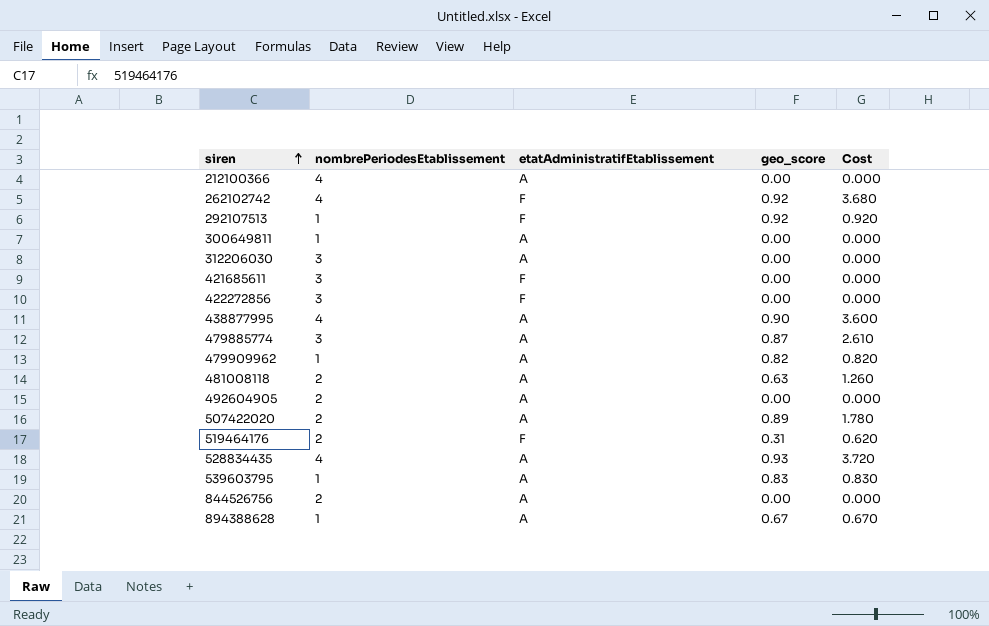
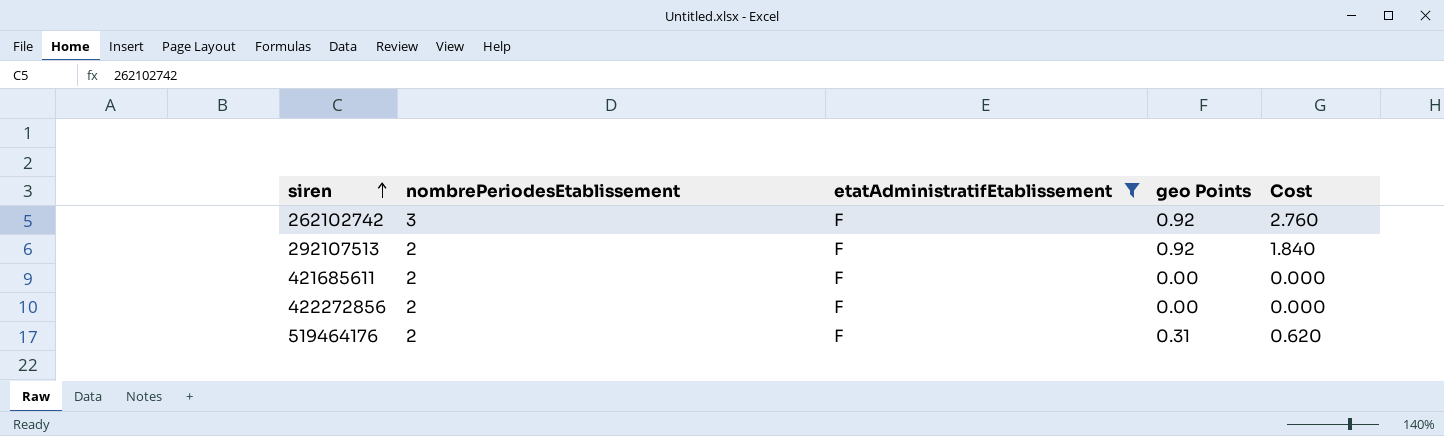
filter: none -> etatAdministratifEtablissement = F
column name: geo_score -> geo Points
262102742 | nombrePeriodesEtablissement: 4 -> 3
262102742 | Cost: 3.680 -> 2.760
292107513 | nombrePeriodesEtablissement: 1 -> 2
292107513 | Cost: 0.920 -> 1.840
421685611 | nombrePeriodesEtablissement: 3 -> 2
422272856 | nombrePeriodesEtablissement: 3 -> 2

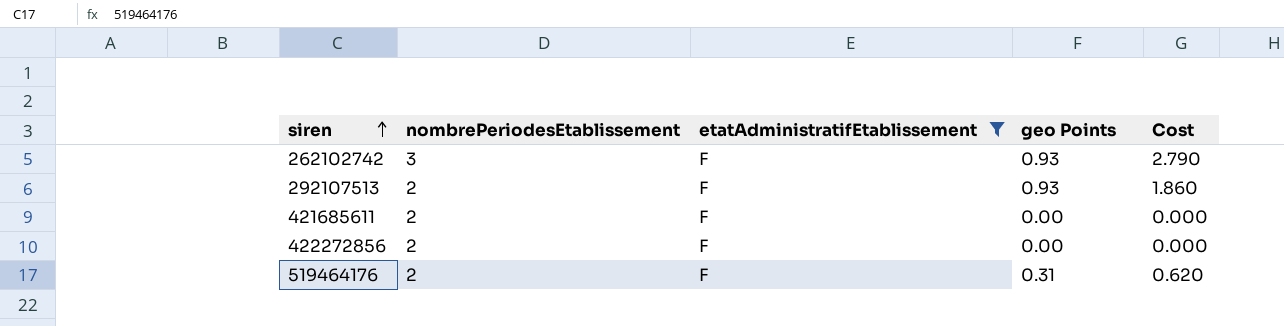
262102742 | geo Points: 0.92 -> 0.93
262102742 | Cost: 2.760 -> 2.790
292107513 | geo Points: 0.92 -> 0.93
292107513 | Cost: 1.840 -> 1.860

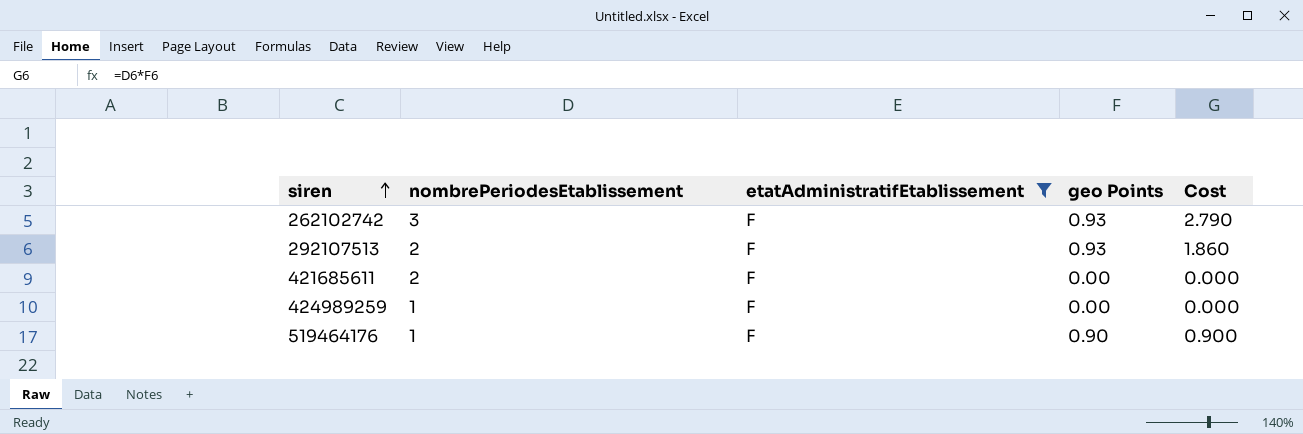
row 422272856: 2 | F | 0.00 | 0.000 -> none
row 424989259: none -> 1 | F | 0.00 | 0.000
519464176 | nombrePeriodesEtablissement: 2 -> 1
519464176 | geo Points: 0.31 -> 0.90
519464176 | Cost: 0.620 -> 0.900

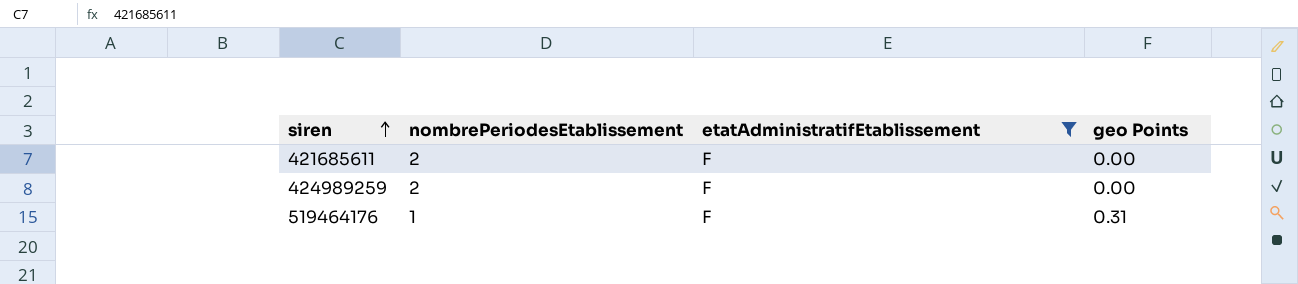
column Cost | formula: [nombrePeriodesEtablissement] * [geo Points] -> none
row 262102742: 3 | F | 0.93 | 2.790 -> none
row 292107513: 2 | F | 0.93 | 1.860 -> none
424989259 | nombrePeriodesEtablissement: 1 -> 2
519464176 | geo Points: 0.90 -> 0.31

